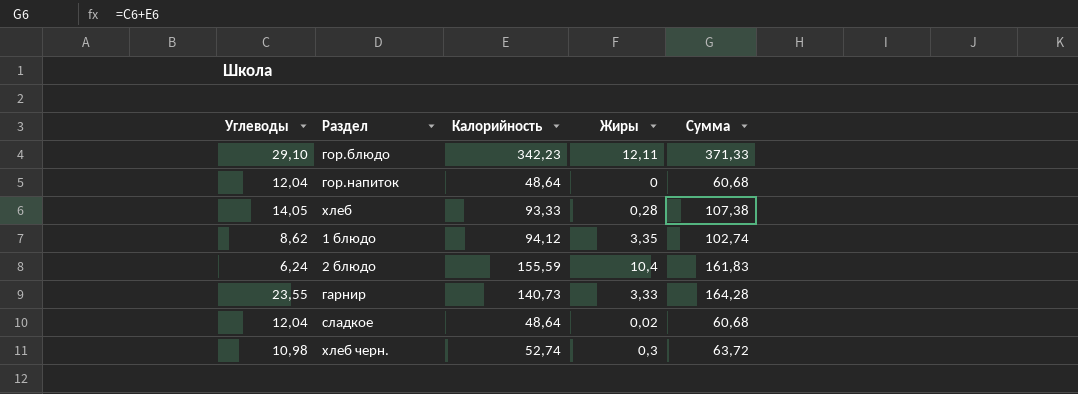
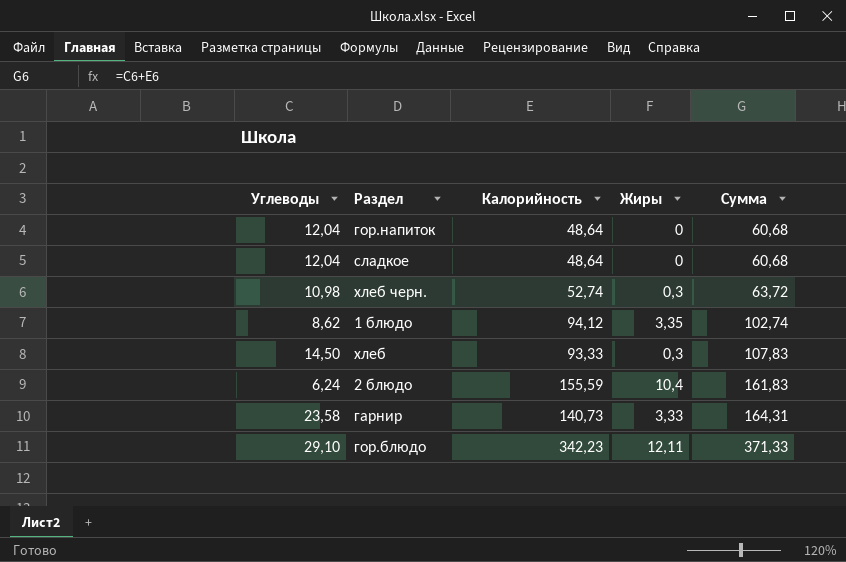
row order: none -> Сумма ascending
сладкое | Жиры: 0,02 -> 0
хлеб | Углеводы: 14,05 -> 14,50
хлеб | Жиры: 0,28 -> 0,3
хлеб | Сумма: 107,38 -> 107,83
гарнир | Углеводы: 23,55 -> 23,58
гарнир | Сумма: 164,28 -> 164,31

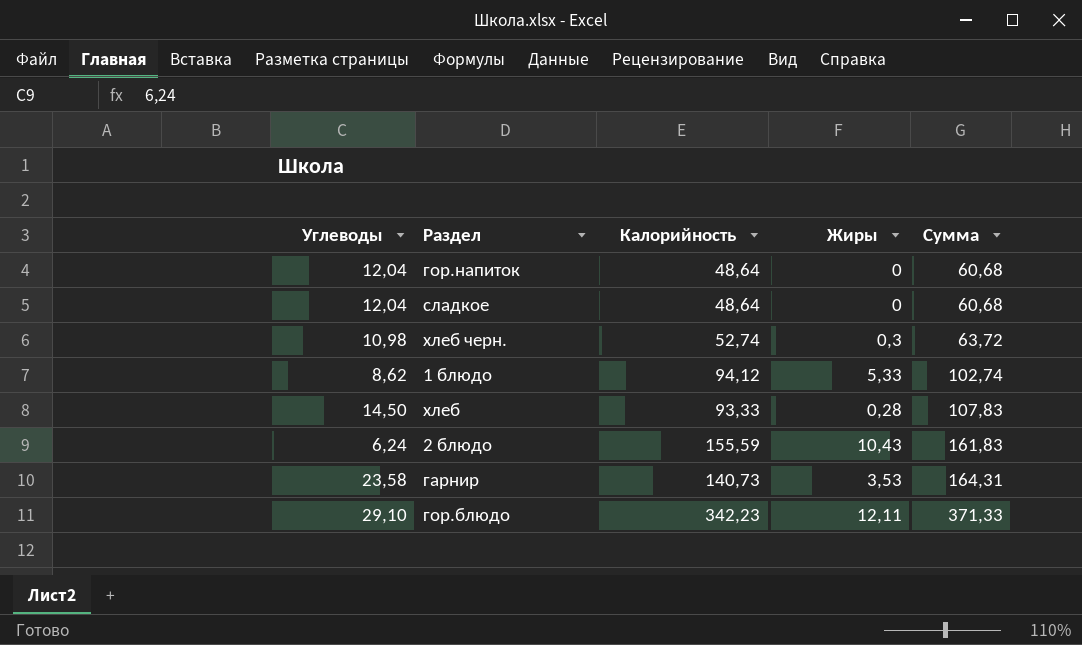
1 блюдо | Жиры: 3,35 -> 5,33
хлеб | Жиры: 0,3 -> 0,28
2 блюдо | Жиры: 10,4 -> 10,43
гарнир | Жиры: 3,33 -> 3,53

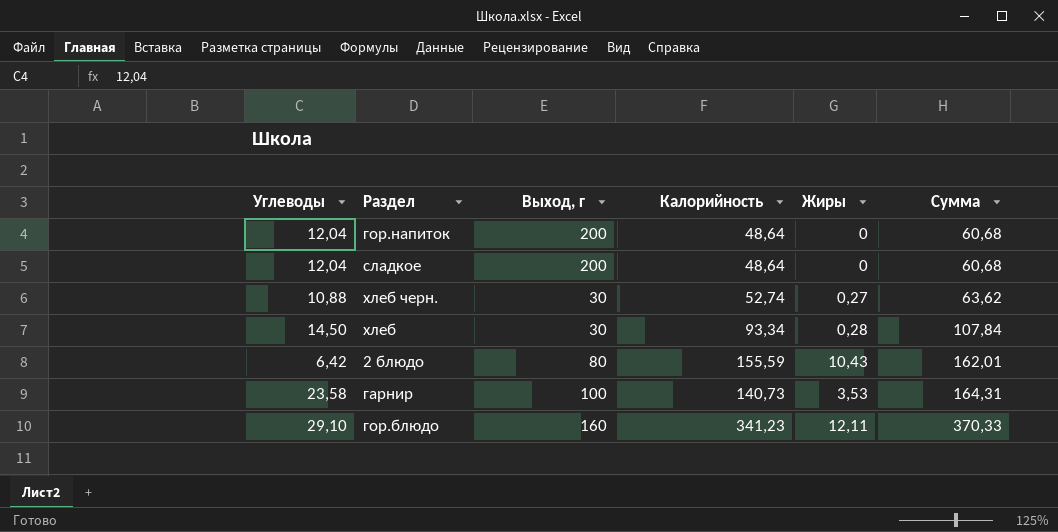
column Выход, г | position: none -> 3
row 1 блюдо: 8,62 | 94,12 | 5,33 | 102,74 -> none
хлеб черн. | Углеводы: 10,98 -> 10,88
хлеб черн. | Жиры: 0,3 -> 0,27
хлеб черн. | Сумма: 63,72 -> 63,62
хлеб | Калорийность: 93,33 -> 93,34
хлеб | Сумма: 107,83 -> 107,84
2 блюдо | Углеводы: 6,24 -> 6,42
2 блюдо | Сумма: 161,83 -> 162,01
гор.блюдо | Калорийность: 342,23 -> 341,23
гор.блюдо | Сумма: 371,33 -> 370,33

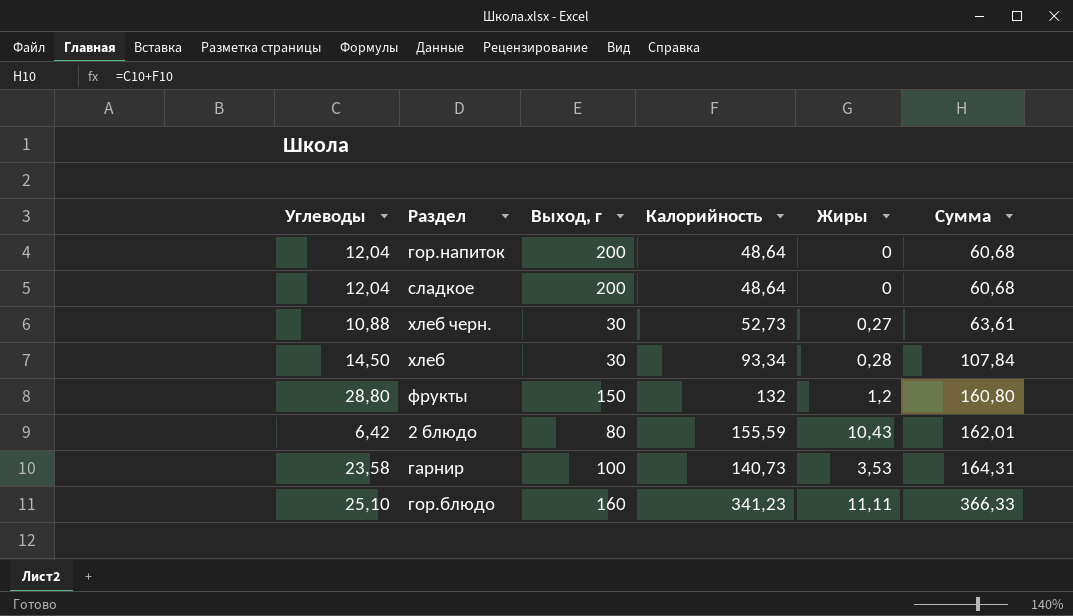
хлеб черн. | Калорийность: 52,74 -> 52,73
хлеб черн. | Сумма: 63,62 -> 63,61
row фрукты: none -> 28,80 | 150 | 132 | 1,2 | 160,80
гор.блюдо | Углеводы: 29,10 -> 25,10
гор.блюдо | Жиры: 12,11 -> 11,11
гор.блюдо | Сумма: 370,33 -> 366,33

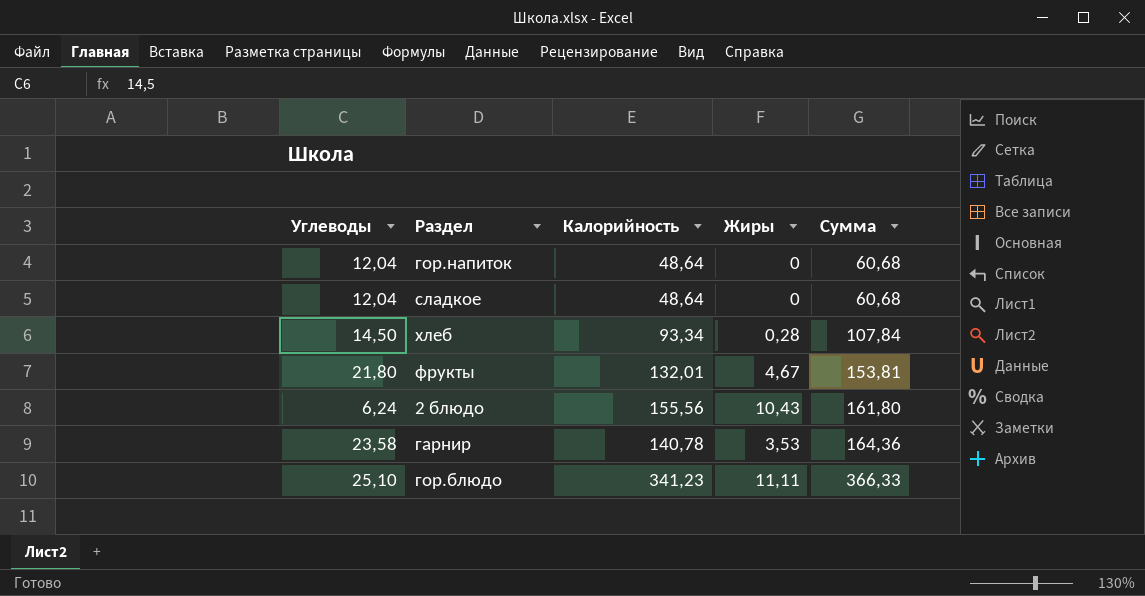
column Выход, г | position: 3 -> none
row хлеб черн.: 10,88 | 30 | 52,73 | 0,27 | 63,61 -> none
фрукты | Углеводы: 28,80 -> 21,80
фрукты | Калорийность: 132 -> 132,01
фрукты | Жиры: 1,2 -> 4,67
фрукты | Сумма: 160,80 -> 153,81
2 блюдо | Углеводы: 6,42 -> 6,24
2 блюдо | Калорийность: 155,59 -> 155,56
2 блюдо | Сумма: 162,01 -> 161,80
гарнир | Калорийность: 140,73 -> 140,78
гарнир | Сумма: 164,31 -> 164,36

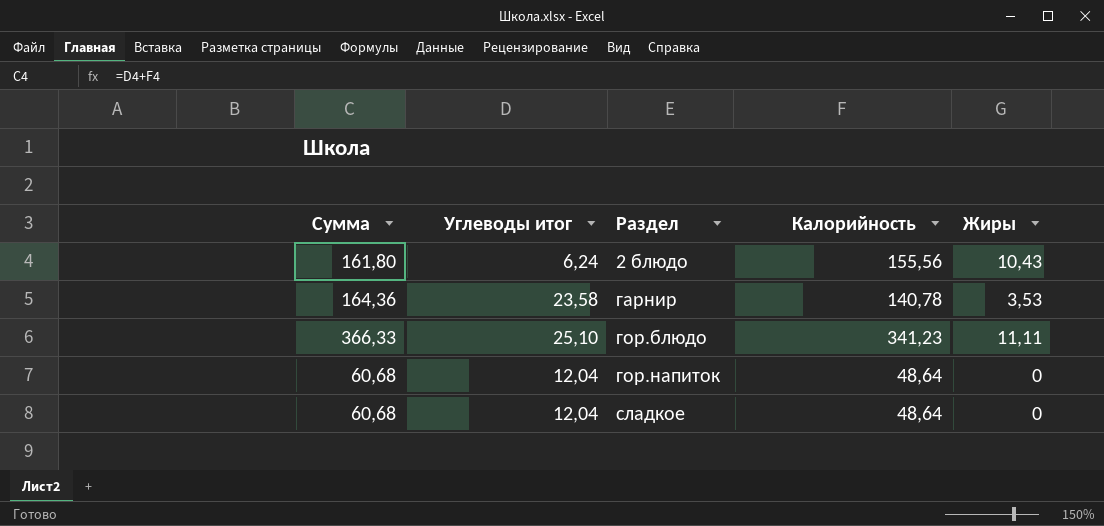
row order: Сумма ascending -> Раздел ascending
column Сумма | position: 5 -> 1
column name: Углеводы -> Углеводы итог
row хлеб: 14,50 | 93,34 | 0,28 | 107,84 -> none
row фрукты: 21,80 | 132,01 | 4,67 | 153,81 -> none

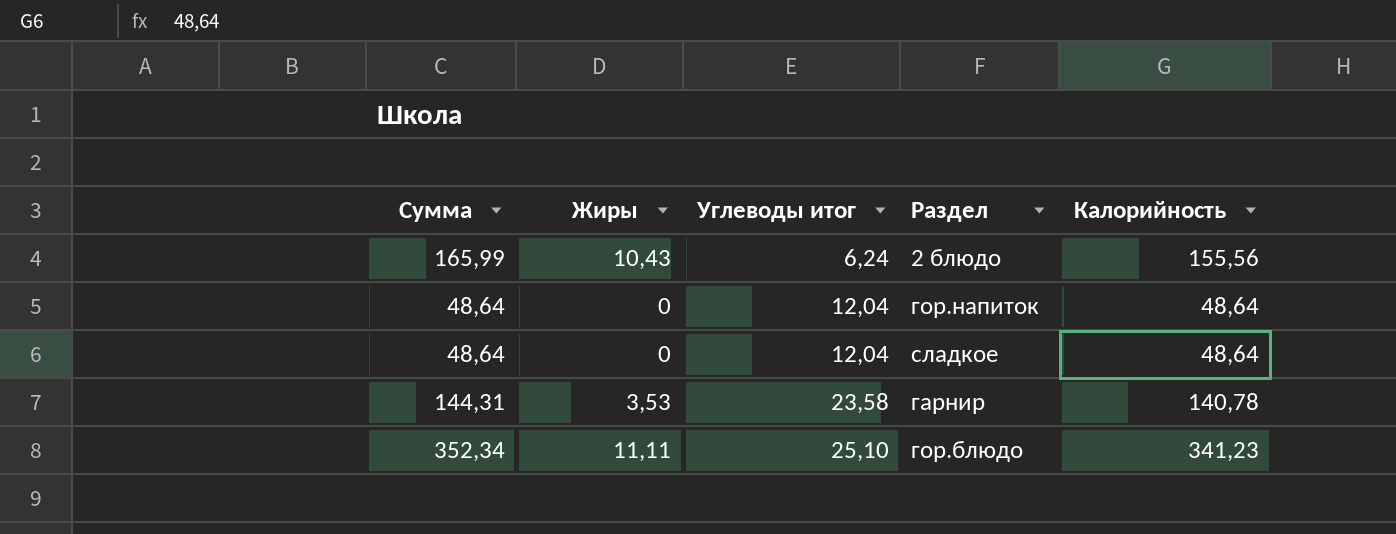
row order: Раздел ascending -> Углеводы итог ascending
column Сумма | formula: [Углеводы итог] + [Калорийность] -> [Жиры] + [Калорийность]
column Жиры | position: 5 -> 2

